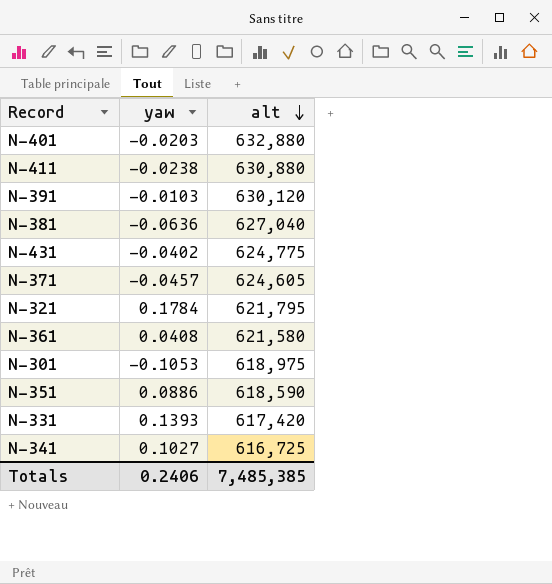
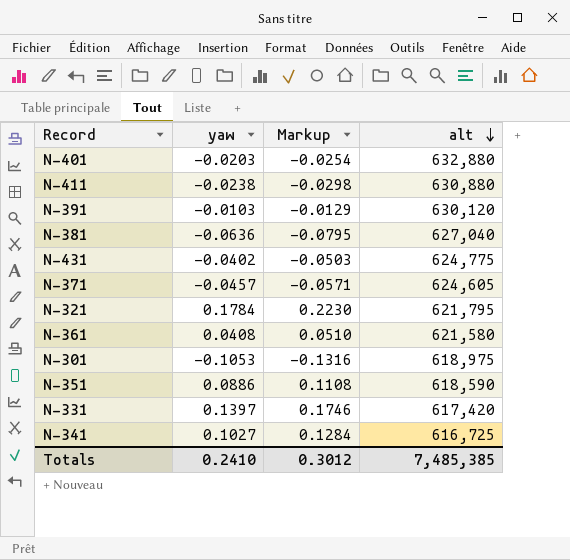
column Markup | formula: none -> [yaw] * 1.25
N-331 | yaw: 0.1393 -> 0.1397
Totals | yaw: 0.2406 -> 0.2410

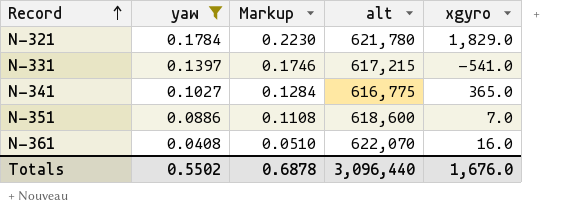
filter: none -> yaw >= 0.0408
row order: alt descending -> Record ascending
column xgyro | position: none -> 5
N-321 | alt: 621,795 -> 621,780
N-331 | alt: 617,420 -> 617,215
N-341 | alt: 616,725 -> 616,775
N-351 | alt: 618,590 -> 618,600
N-361 | alt: 621,580 -> 622,070
Totals | yaw: 0.2410 -> 0.5502
Totals | Markup: 0.3012 -> 0.6878
Totals | alt: 7,485,385 -> 3,096,440

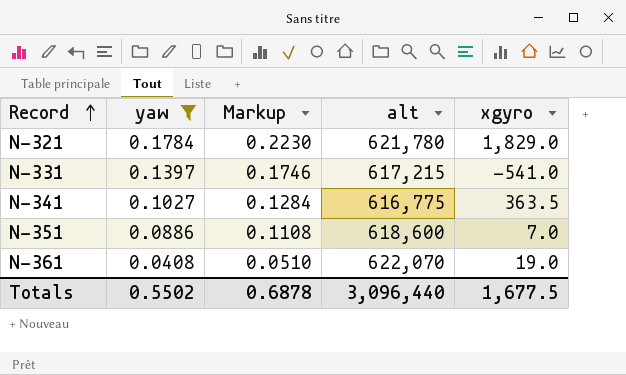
N-341 | xgyro: 365.0 -> 363.5
N-361 | xgyro: 16.0 -> 19.0
Totals | xgyro: 1,676.0 -> 1,677.5

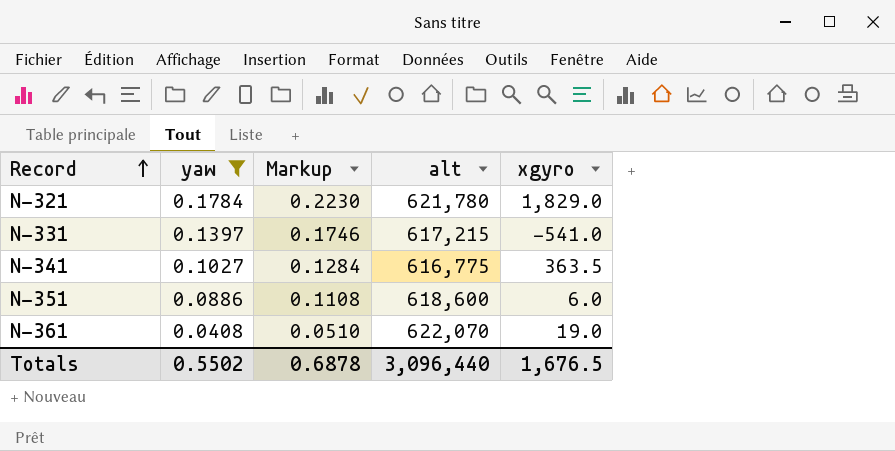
N-351 | xgyro: 7.0 -> 6.0
Totals | xgyro: 1,677.5 -> 1,676.5

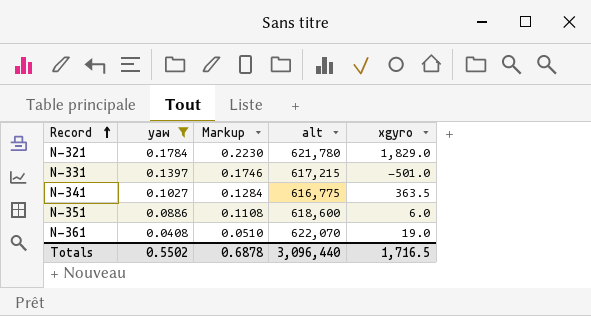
N-331 | xgyro: -541.0 -> -501.0
Totals | xgyro: 1,676.5 -> 1,716.5

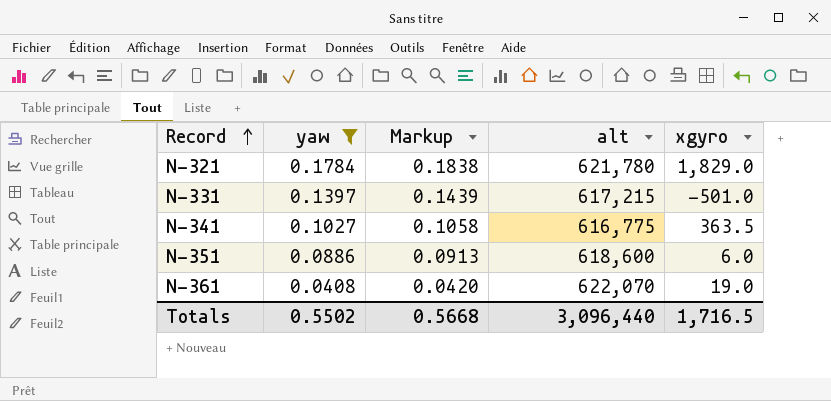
column Markup | formula: [yaw] * 1.25 -> [yaw] * 1.03
Totals | Markup: 0.6878 -> 0.5668

